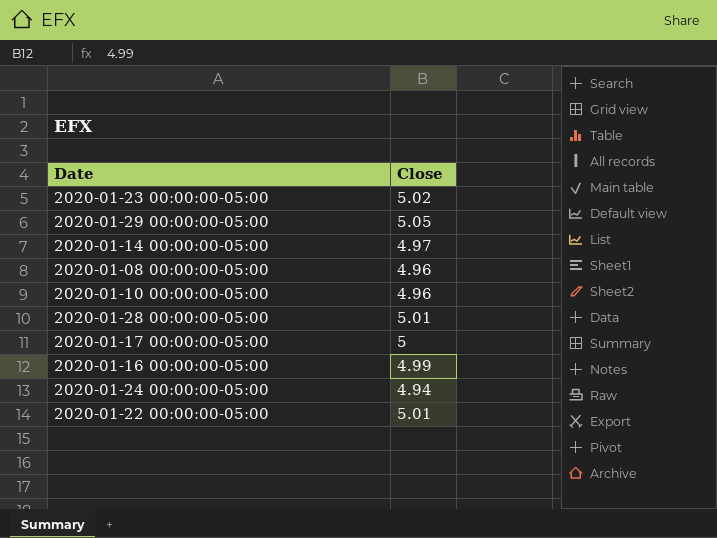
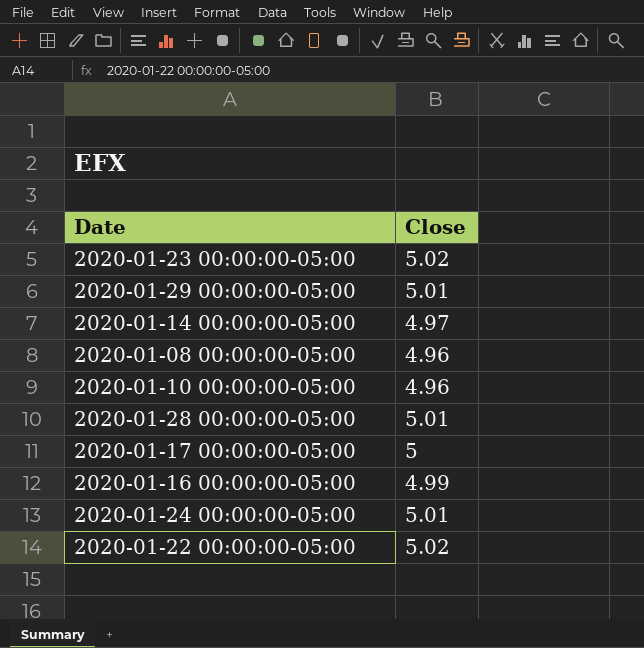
2020-01-29 00:00:00-05:00 | Close: 5.05 -> 5.01
2020-01-24 00:00:00-05:00 | Close: 4.94 -> 5.01
2020-01-22 00:00:00-05:00 | Close: 5.01 -> 5.02

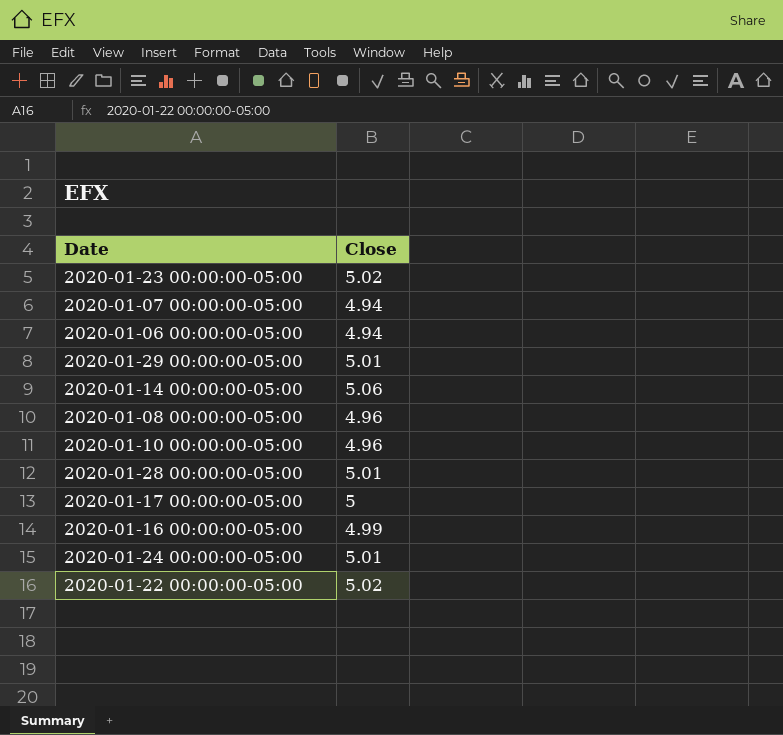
row 2020-01-07 00:00:00-05:00: none -> 4.94
row 2020-01-06 00:00:00-05:00: none -> 4.94
2020-01-14 00:00:00-05:00 | Close: 4.97 -> 5.06

